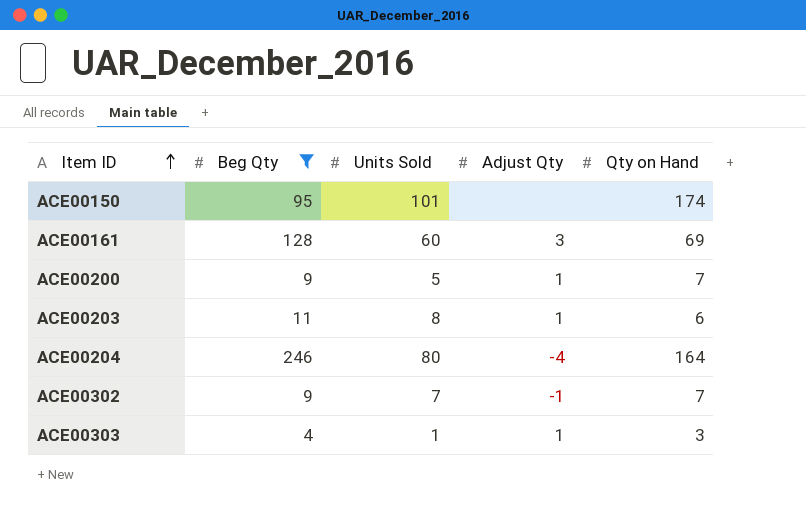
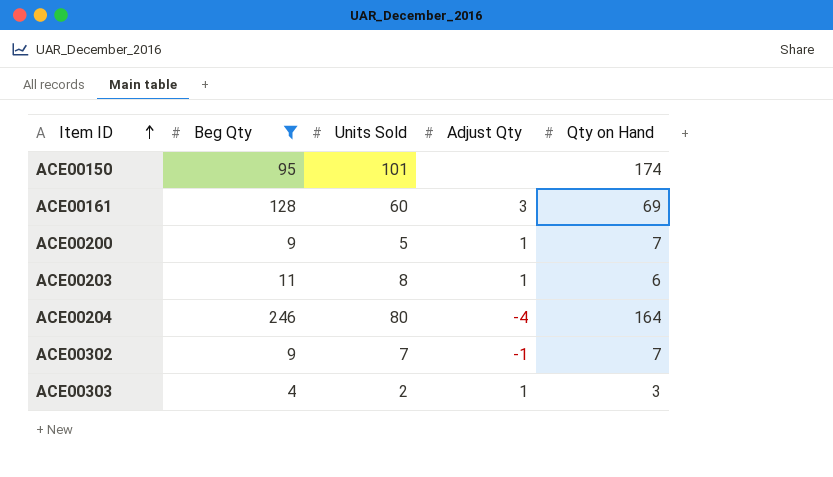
ACE00303 | Units Sold: 1 -> 2

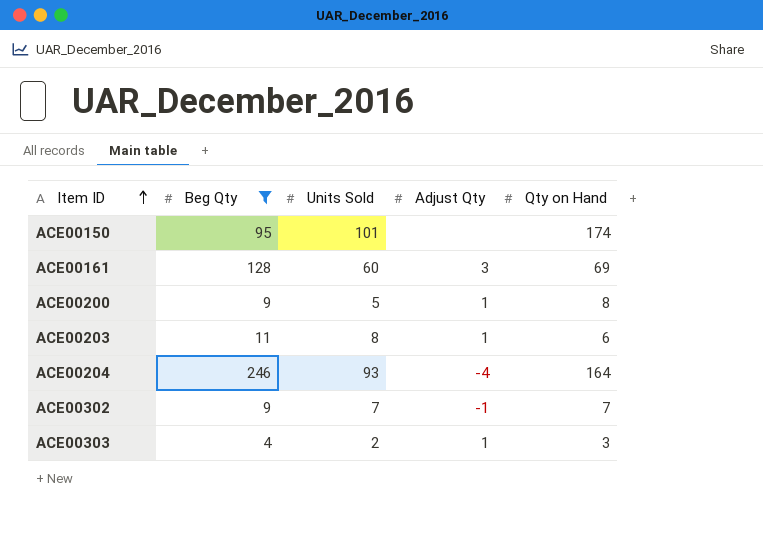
ACE00200 | Qty on Hand: 7 -> 8
ACE00204 | Units Sold: 80 -> 93

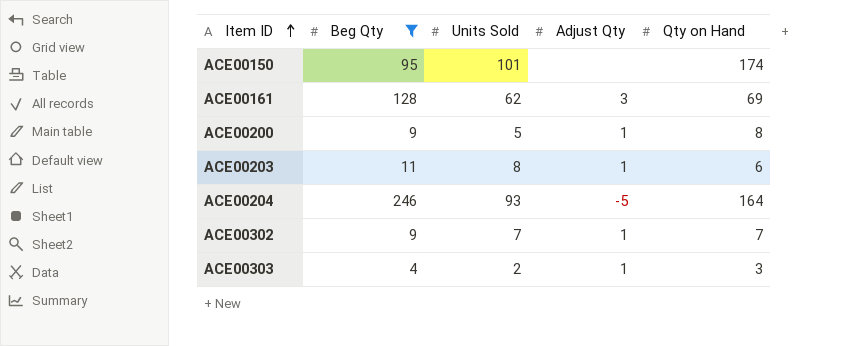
ACE00161 | Units Sold: 60 -> 62
ACE00204 | Adjust Qty: -4 -> -5
ACE00302 | Adjust Qty: -1 -> 1

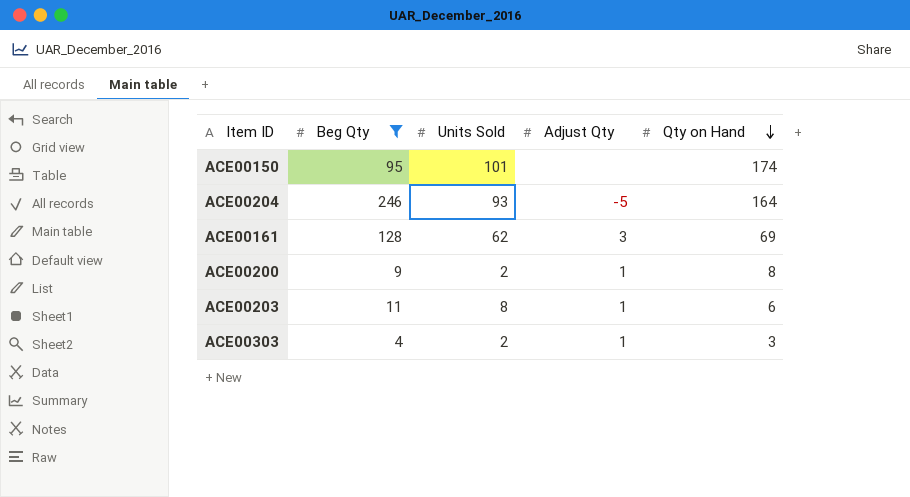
row order: Item ID ascending -> Qty on Hand descending
row ACE00302: 9 | 7 | 1 | 7 -> none
ACE00200 | Units Sold: 5 -> 2

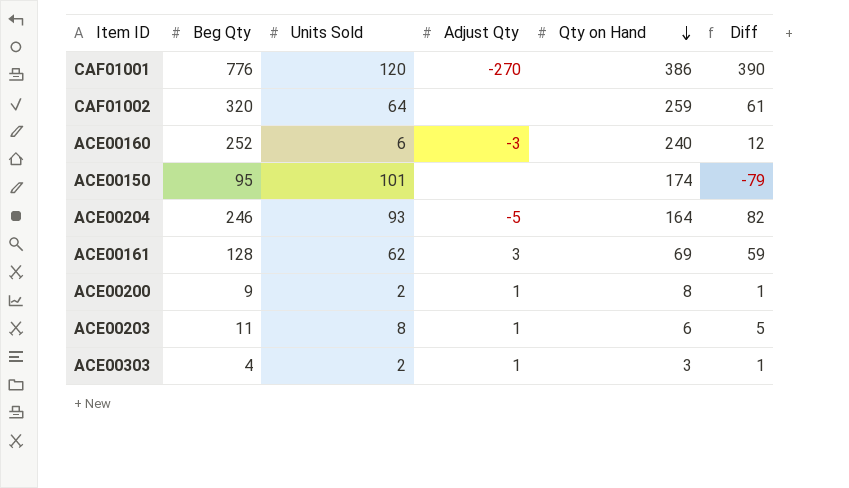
filter: Beg Qty <= 246 -> none
column Diff | formula: none -> [Beg Qty] - [Qty on Hand]

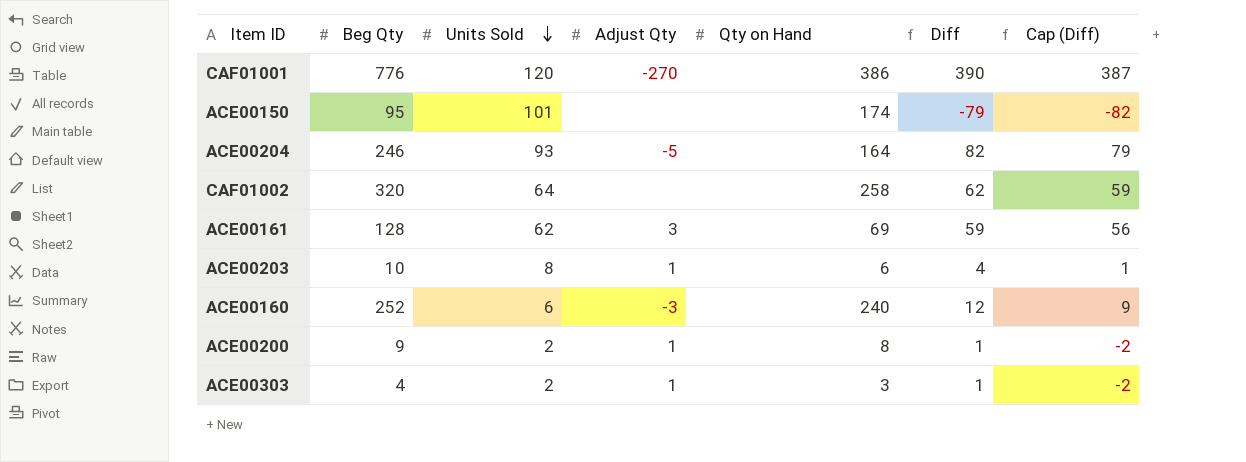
row order: Qty on Hand descending -> Units Sold descending
column Cap (Diff) | formula: none -> [Diff] - 3
CAF01002 | Qty on Hand: 259 -> 258
CAF01002 | Diff: 61 -> 62
ACE00203 | Beg Qty: 11 -> 10
ACE00203 | Diff: 5 -> 4

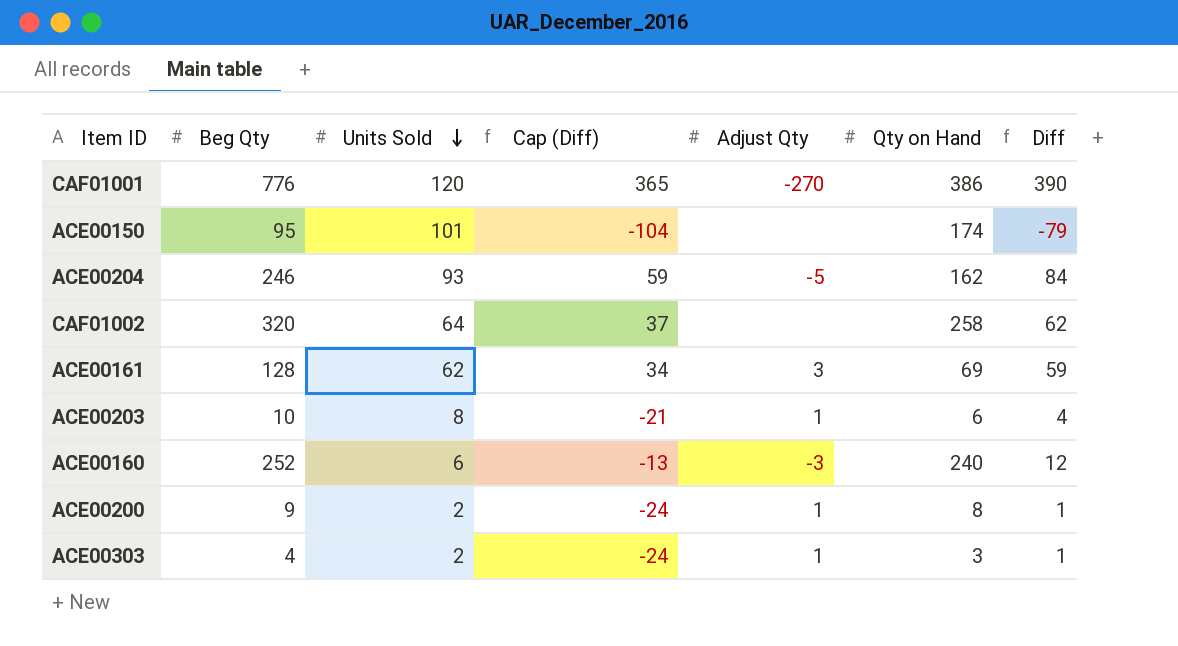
column Cap (Diff) | formula: [Diff] - 3 -> [Diff] - 25
column Cap (Diff) | position: 7 -> 4
ACE00204 | Qty on Hand: 164 -> 162
ACE00204 | Diff: 82 -> 84

